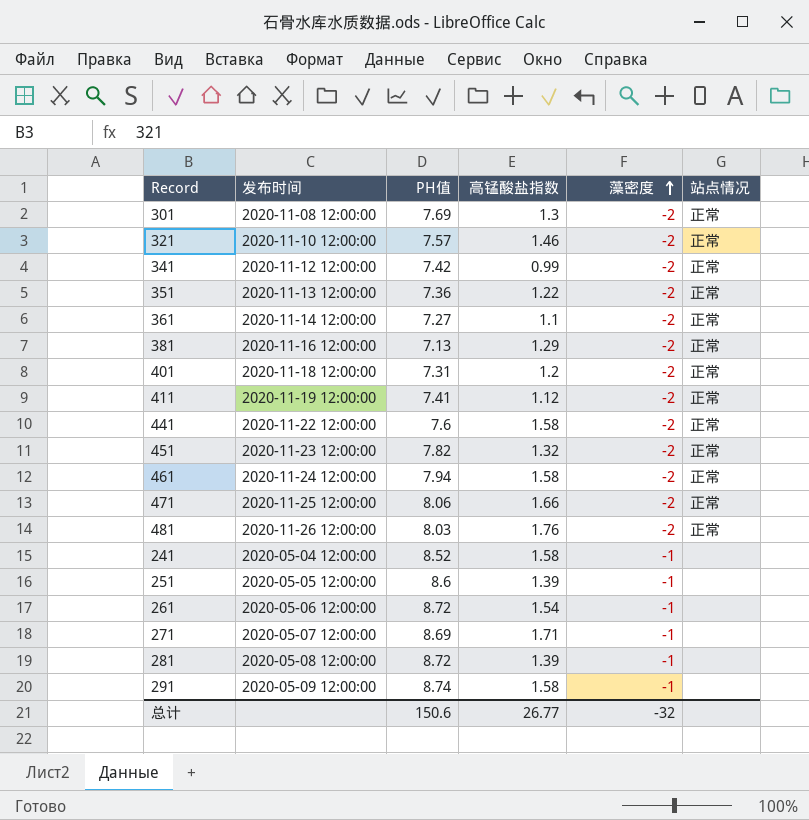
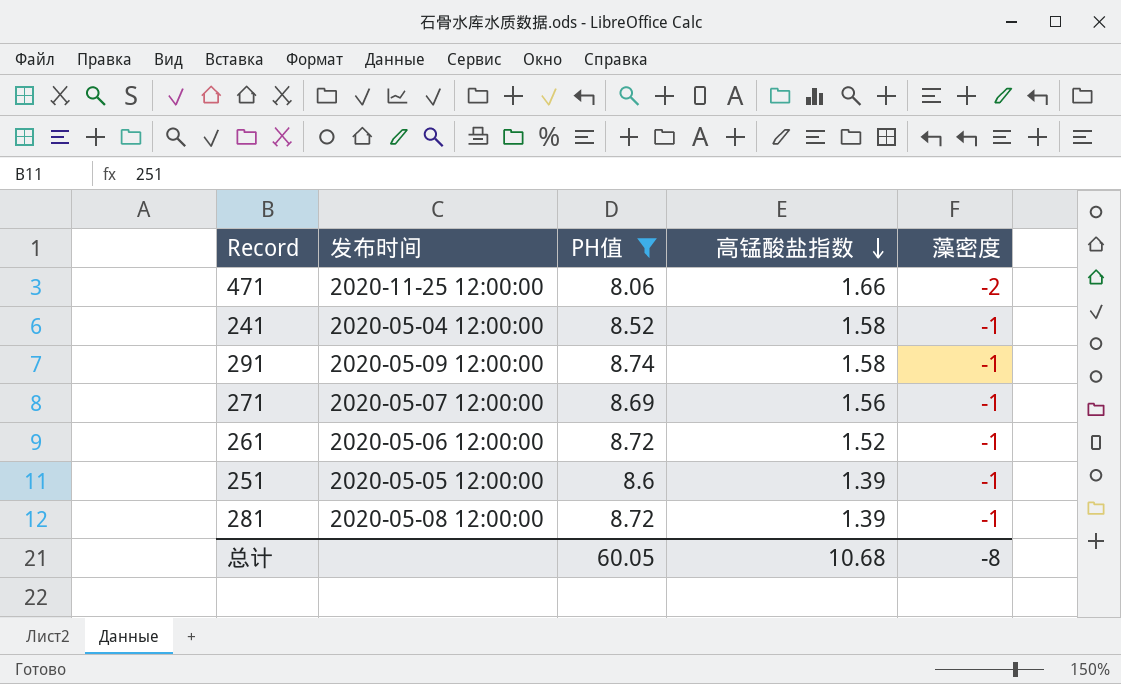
filter: none -> PH值 >= 8.06
row order: 藻密度 ascending -> 高锰酸盐指数 descending
column 站点情况 | position: 6 -> none
271 | 高锰酸盐指数: 1.71 -> 1.56
261 | 高锰酸盐指数: 1.54 -> 1.52
总计 | PH值: 150.6 -> 60.05
总计 | 高锰酸盐指数: 26.77 -> 10.68
总计 | 藻密度: -32 -> -8

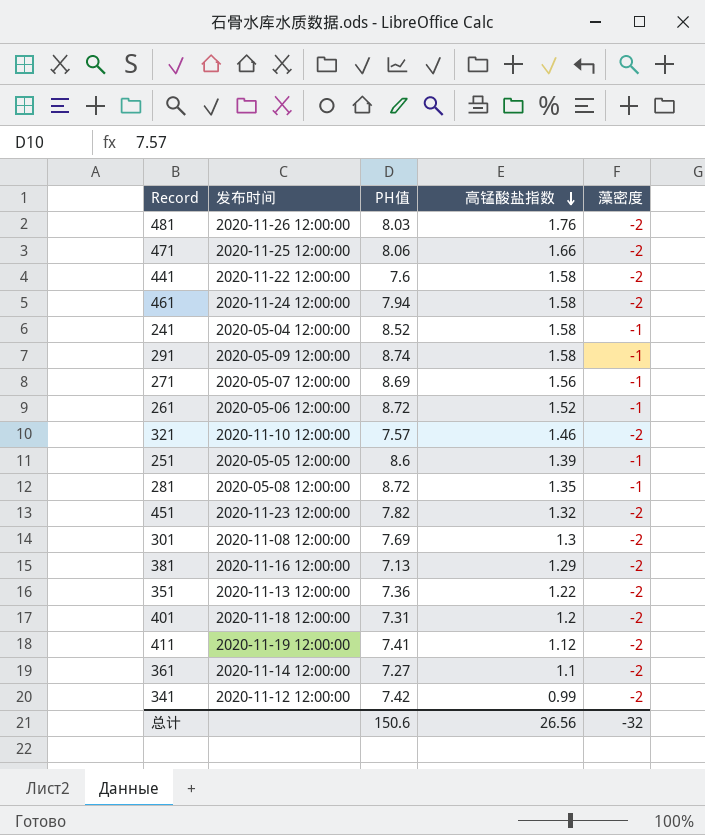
filter: PH值 >= 8.06 -> none
281 | 高锰酸盐指数: 1.39 -> 1.35
总计 | PH值: 60.05 -> 150.6
总计 | 高锰酸盐指数: 10.68 -> 26.56
总计 | 藻密度: -8 -> -32

